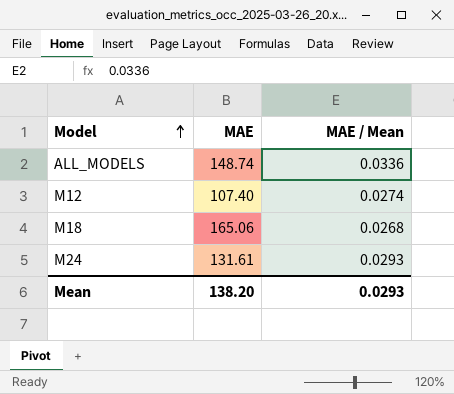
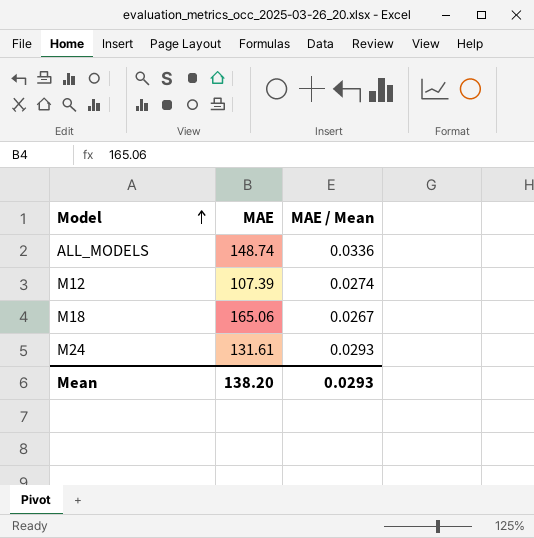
M12 | MAE: 107.40 -> 107.39
M18 | MAE / Mean: 0.0268 -> 0.0267

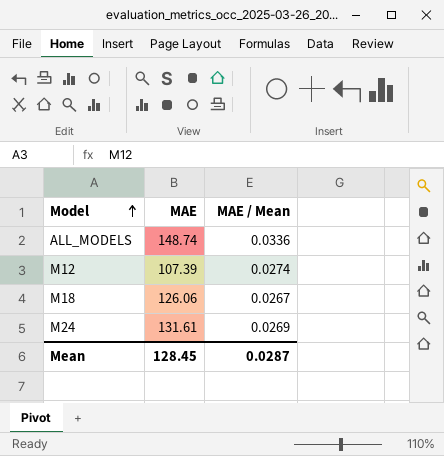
M18 | MAE: 165.06 -> 126.06
M24 | MAE / Mean: 0.0293 -> 0.0269
Mean | MAE: 138.20 -> 128.45
Mean | MAE / Mean: 0.0293 -> 0.0287

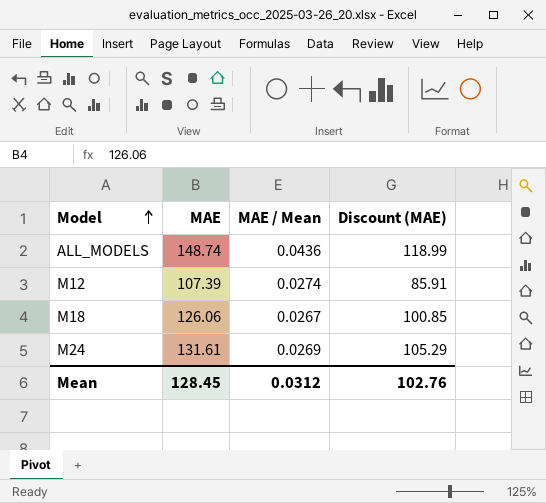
column Discount (MAE) | formula: none -> [MAE] * 0.8
ALL_MODELS | MAE / Mean: 0.0336 -> 0.0436
Mean | MAE / Mean: 0.0287 -> 0.0312

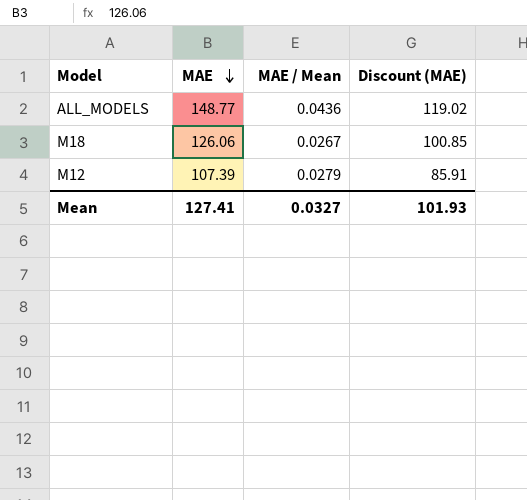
row order: Model ascending -> MAE descending
row M24: 131.61 | 0.0269 | 105.29 -> none
ALL_MODELS | MAE: 148.74 -> 148.77
ALL_MODELS | Discount (MAE): 118.99 -> 119.02
M12 | MAE / Mean: 0.0274 -> 0.0279
Mean | MAE: 128.45 -> 127.41
Mean | MAE / Mean: 0.0312 -> 0.0327
Mean | Discount (MAE): 102.76 -> 101.93

